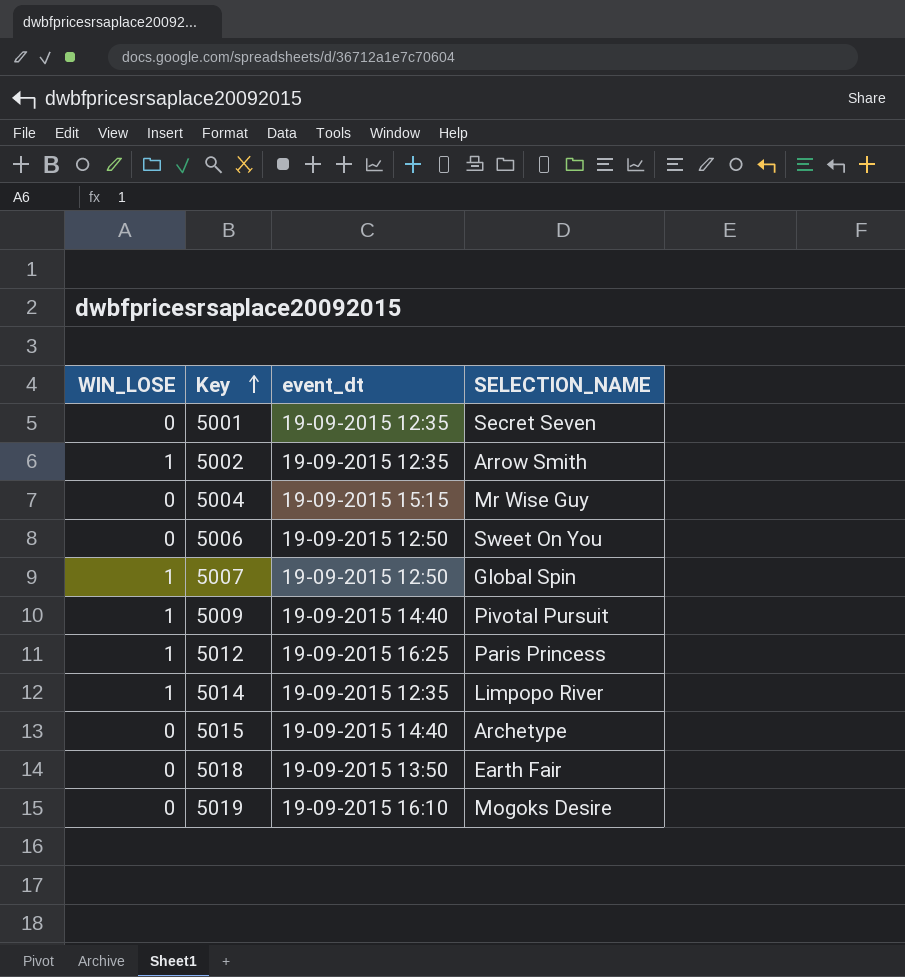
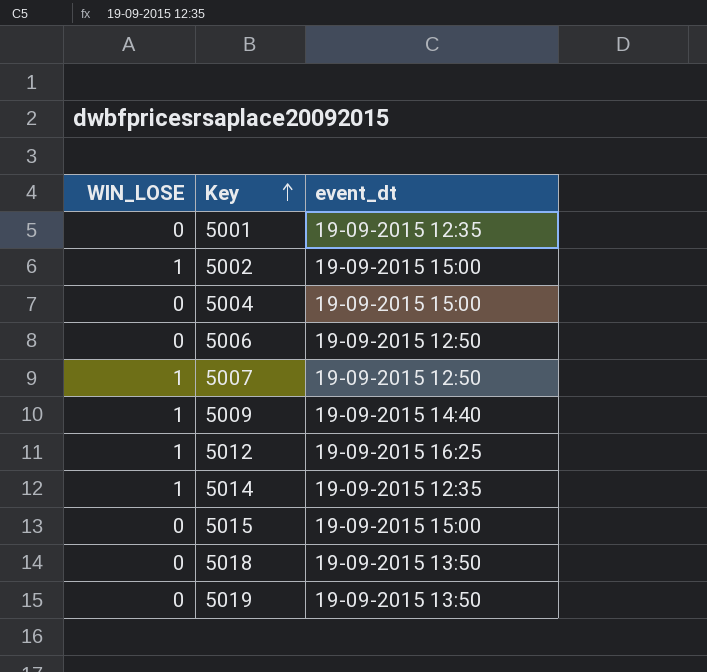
column SELECTION_NAME | position: 4 -> none
5002 | event_dt: 19-09-2015 12:35 -> 19-09-2015 15:00
5004 | event_dt: 19-09-2015 15:15 -> 19-09-2015 15:00
5015 | event_dt: 19-09-2015 14:40 -> 19-09-2015 15:00
5019 | event_dt: 19-09-2015 16:10 -> 19-09-2015 13:50

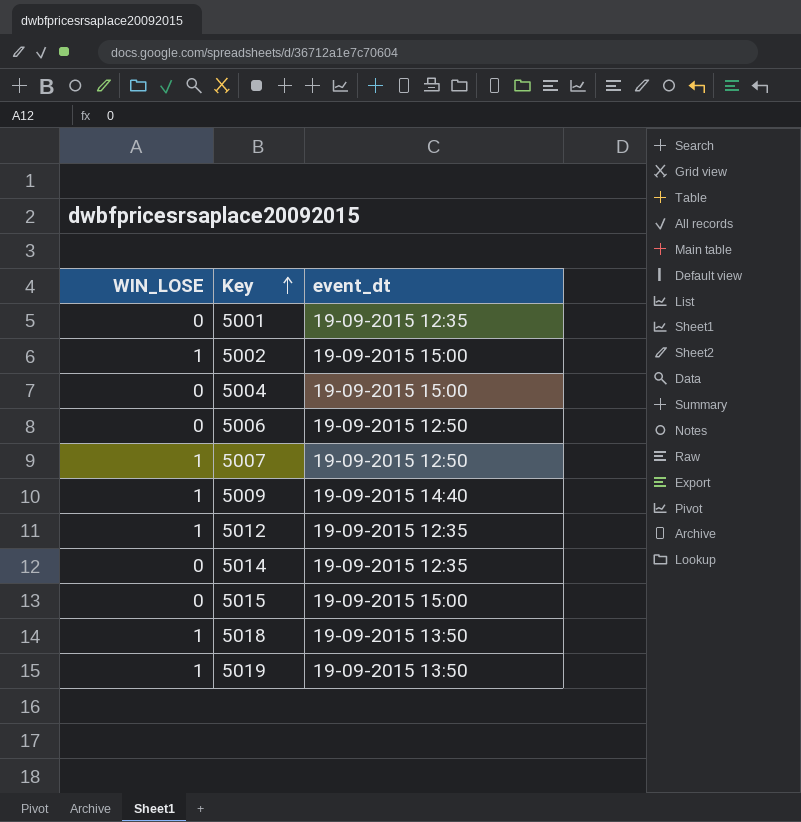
5012 | event_dt: 19-09-2015 16:25 -> 19-09-2015 12:35
5014 | WIN_LOSE: 1 -> 0
5018 | WIN_LOSE: 0 -> 1
5019 | WIN_LOSE: 0 -> 1

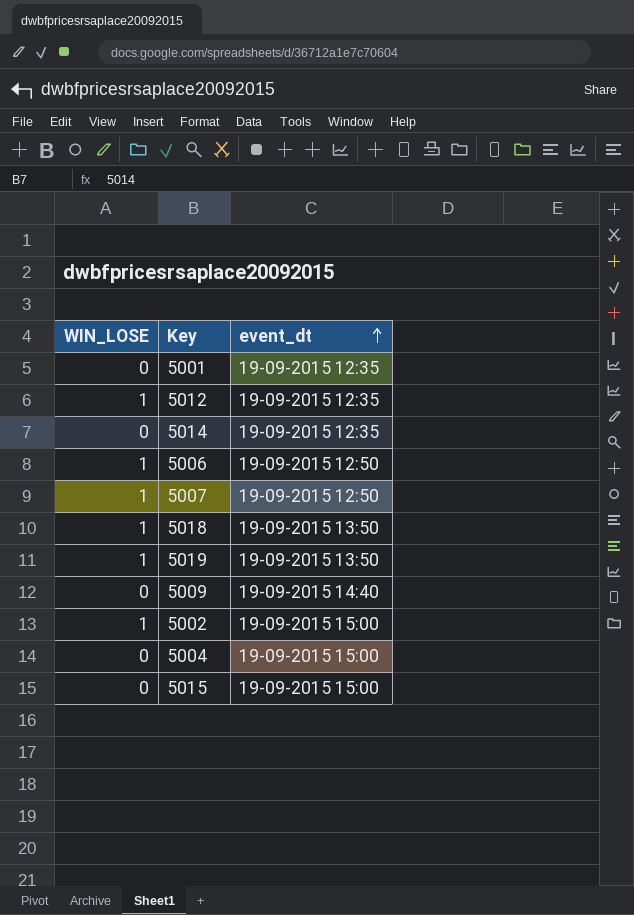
row order: Key ascending -> event_dt ascending
5006 | WIN_LOSE: 0 -> 1
5009 | WIN_LOSE: 1 -> 0

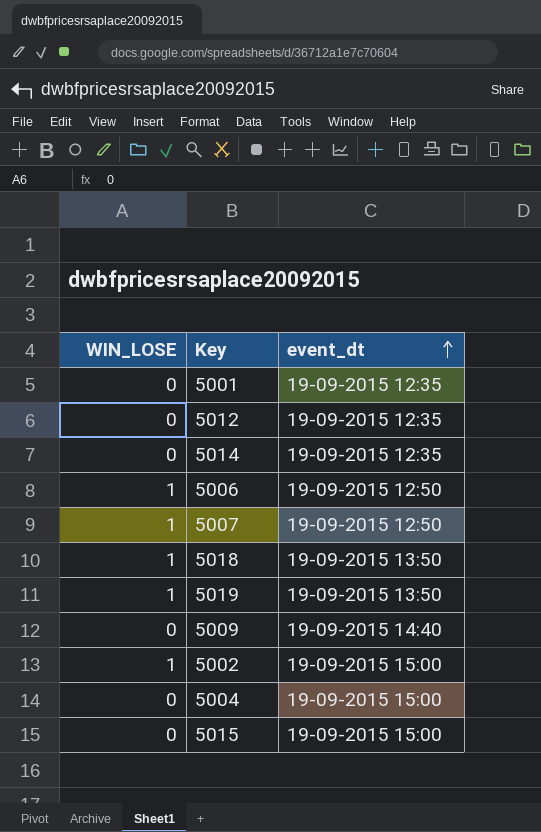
5012 | WIN_LOSE: 1 -> 0

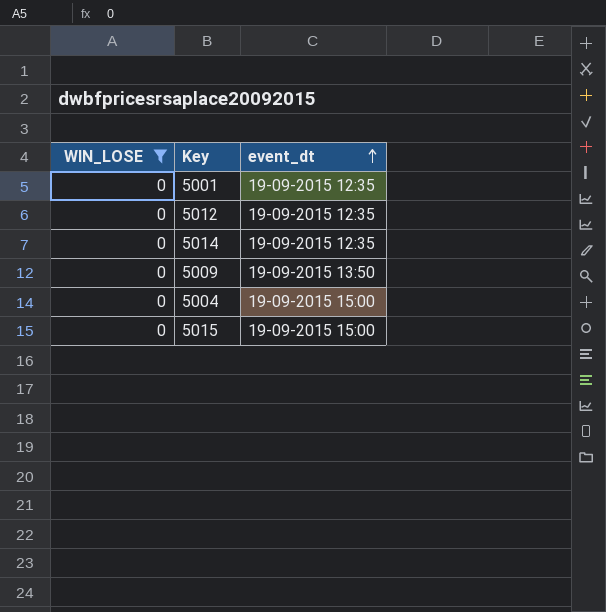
filter: none -> WIN_LOSE = 0
5009 | event_dt: 19-09-2015 14:40 -> 19-09-2015 13:50

